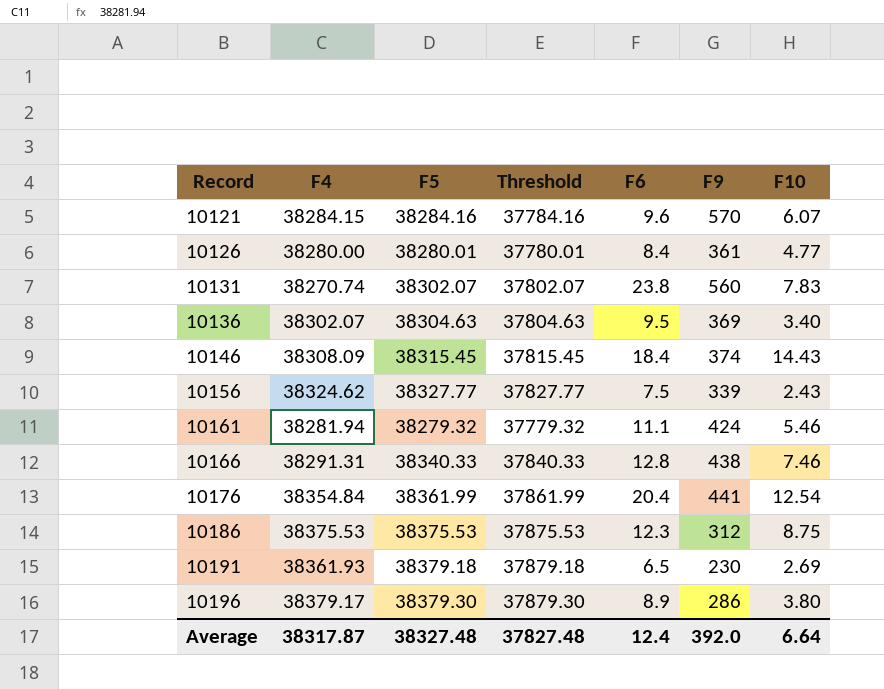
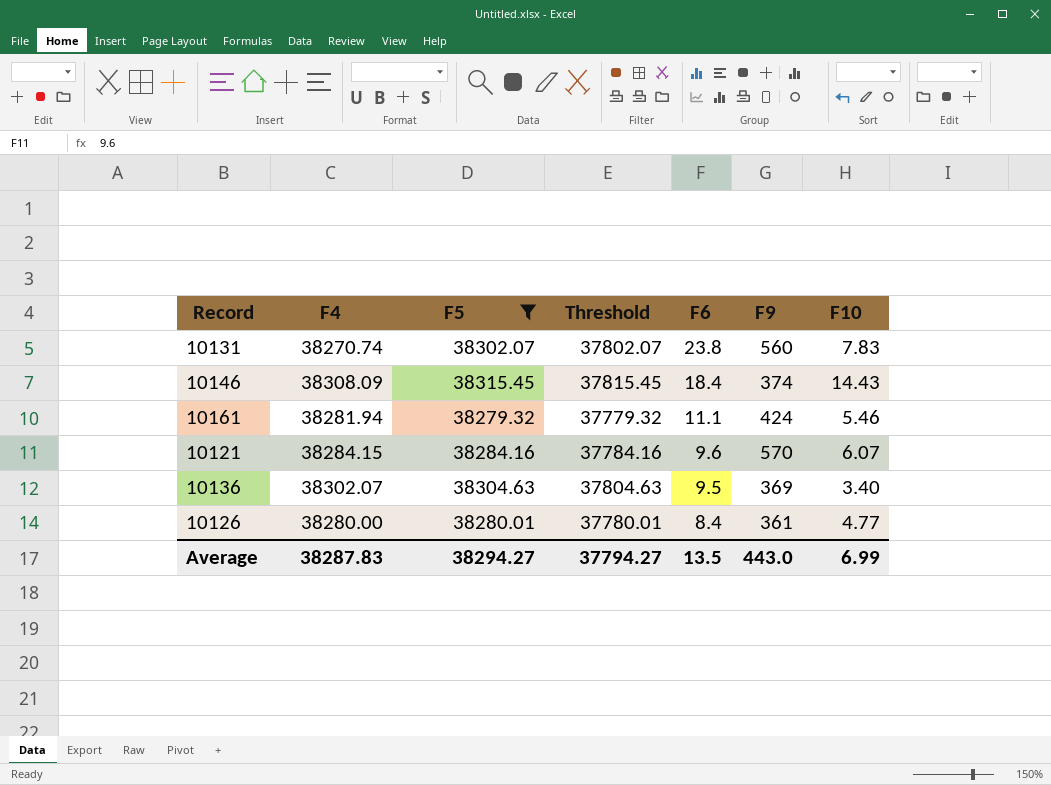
filter: none -> F5 <= 38315.45
row order: Record ascending -> F6 descending
Average | F4: 38317.87 -> 38287.83
Average | F5: 38327.48 -> 38294.27
Average | Threshold: 37827.48 -> 37794.27
Average | F6: 12.4 -> 13.5
Average | F9: 392.0 -> 443.0
Average | F10: 6.64 -> 6.99

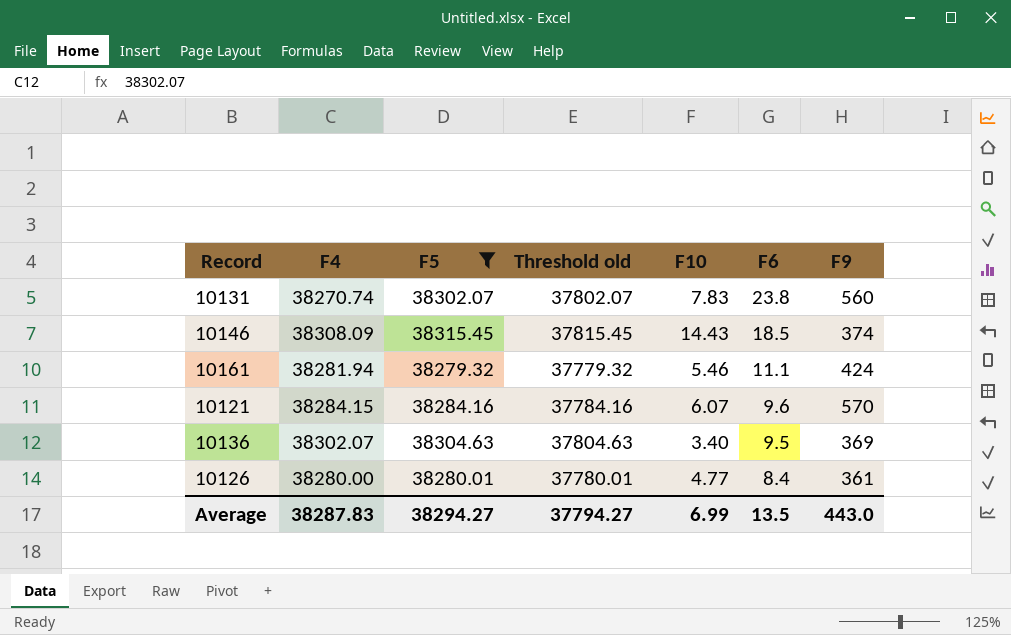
column name: Threshold -> Threshold old
column F10 | position: 7 -> 5
10146 | F6: 18.4 -> 18.5

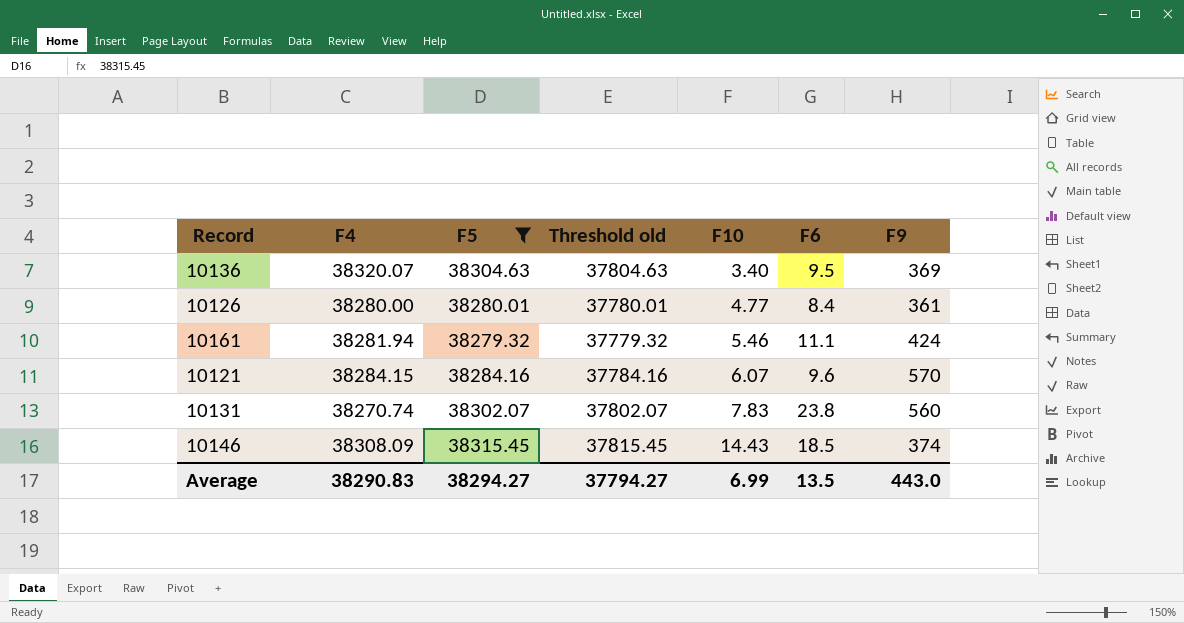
row order: F6 descending -> F10 ascending
10136 | F4: 38302.07 -> 38320.07
Average | F4: 38287.83 -> 38290.83

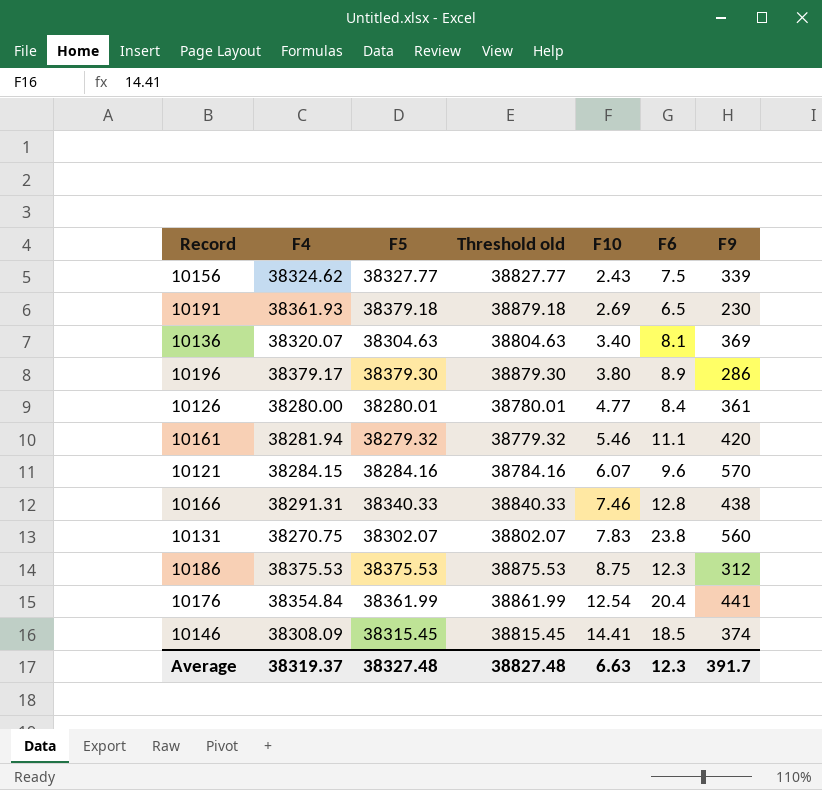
filter: F5 <= 38315.45 -> none
column Threshold old | formula: [F5] - 500 -> [F5] + 500
10136 | F6: 9.5 -> 8.1
10161 | F9: 424 -> 420
10131 | F4: 38270.74 -> 38270.75
10146 | F10: 14.43 -> 14.41
Average | F4: 38290.83 -> 38319.37
Average | F5: 38294.27 -> 38327.48
Average | Threshold old: 37794.27 -> 38827.48
Average | F10: 6.99 -> 6.63
Average | F6: 13.5 -> 12.3
Average | F9: 443.0 -> 391.7

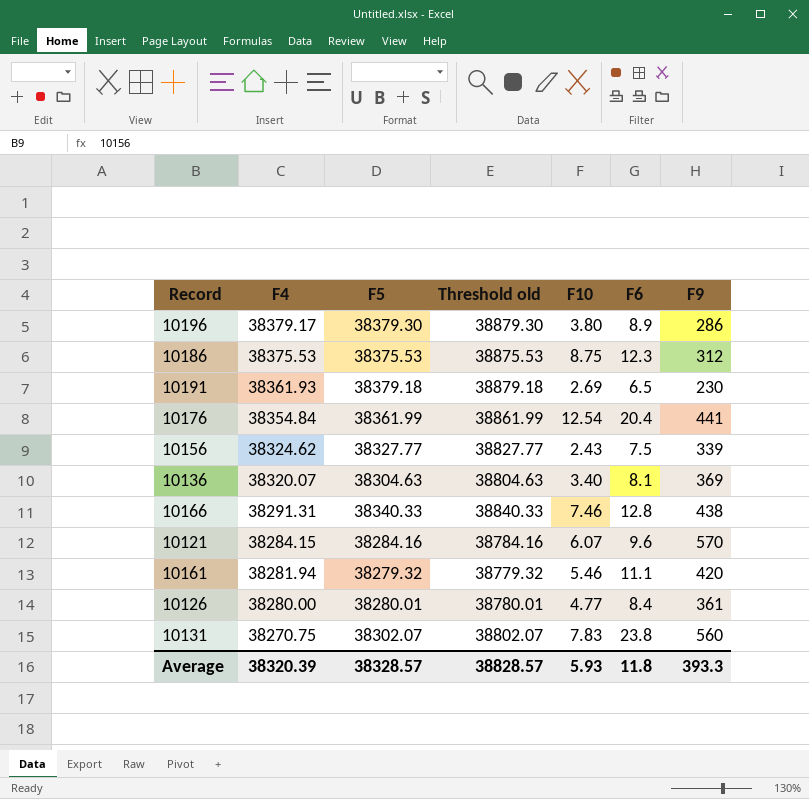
row order: F10 ascending -> F4 descending
row 10146: 38308.09 | 38315.45 | 38815.45 | 14.41 | 18.5 | 374 -> none
Average | F4: 38319.37 -> 38320.39
Average | F5: 38327.48 -> 38328.57
Average | Threshold old: 38827.48 -> 38828.57
Average | F10: 6.63 -> 5.93
Average | F6: 12.3 -> 11.8
Average | F9: 391.7 -> 393.3

